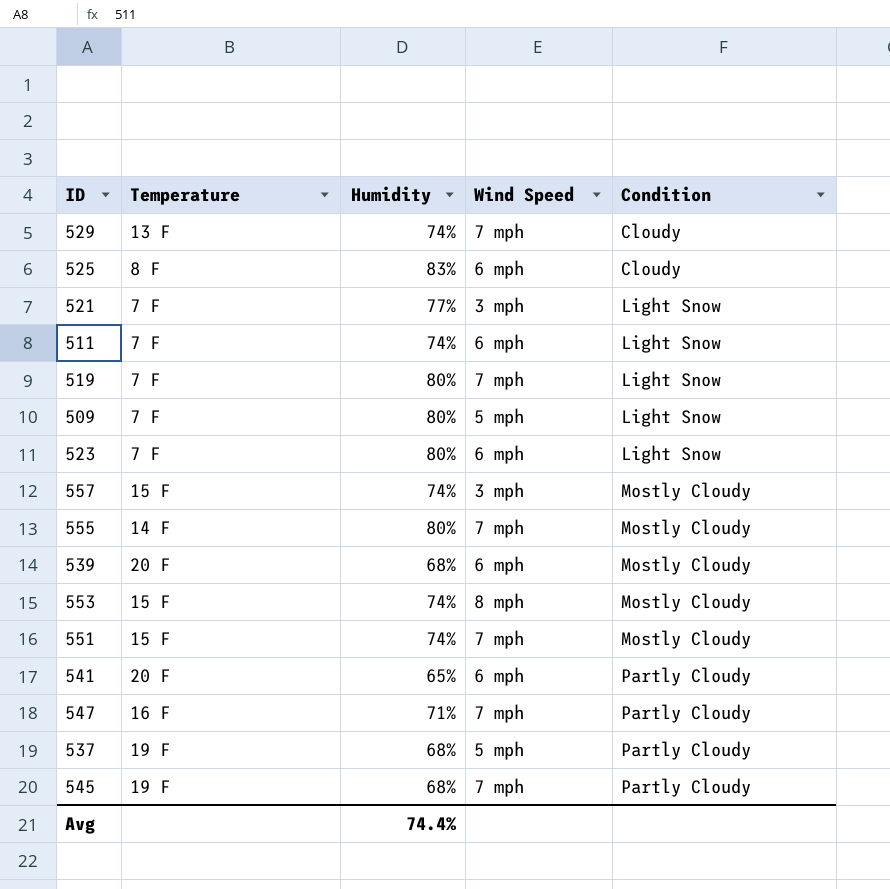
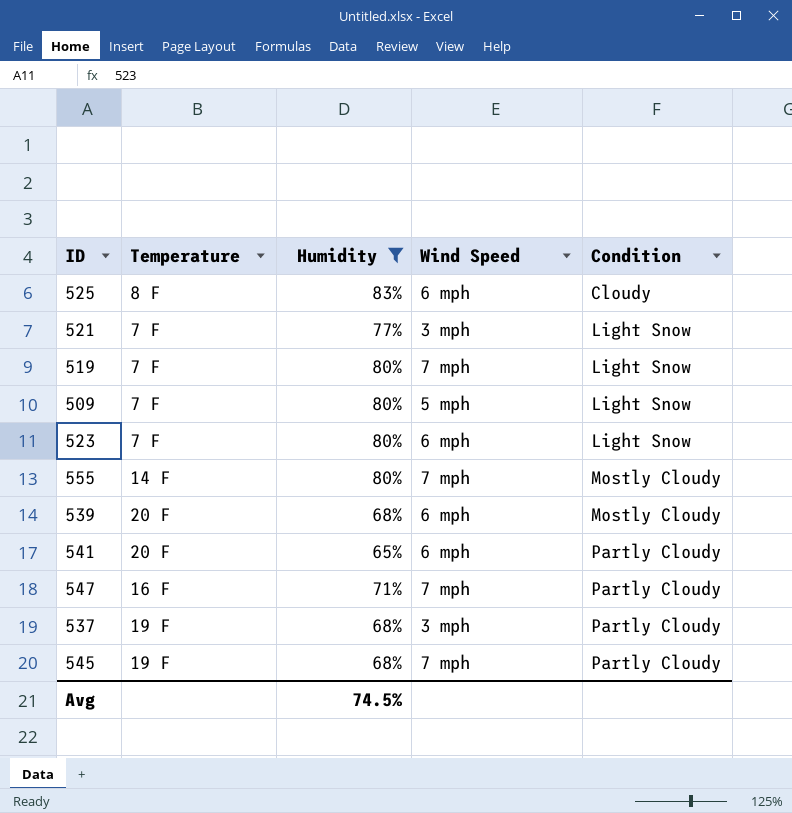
filter: none -> Humidity != 74%
537 | Wind Speed: 5 mph -> 3 mph
Avg | Humidity: 74.4% -> 74.5%

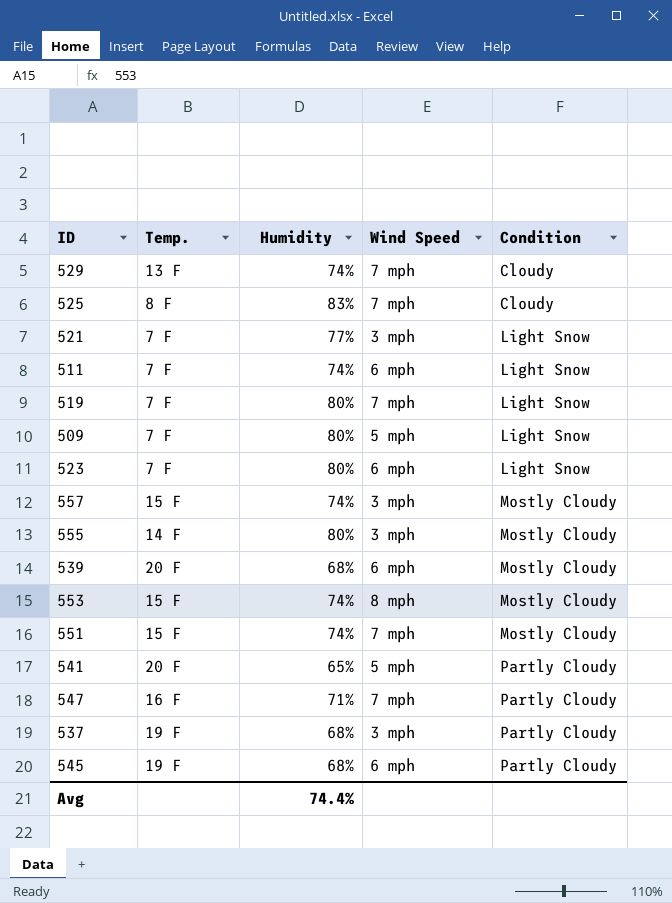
filter: Humidity != 74% -> none
column name: Temperature -> Temp.
525 | Wind Speed: 6 mph -> 7 mph
555 | Wind Speed: 7 mph -> 3 mph
541 | Wind Speed: 6 mph -> 5 mph
545 | Wind Speed: 7 mph -> 6 mph
Avg | Humidity: 74.5% -> 74.4%

